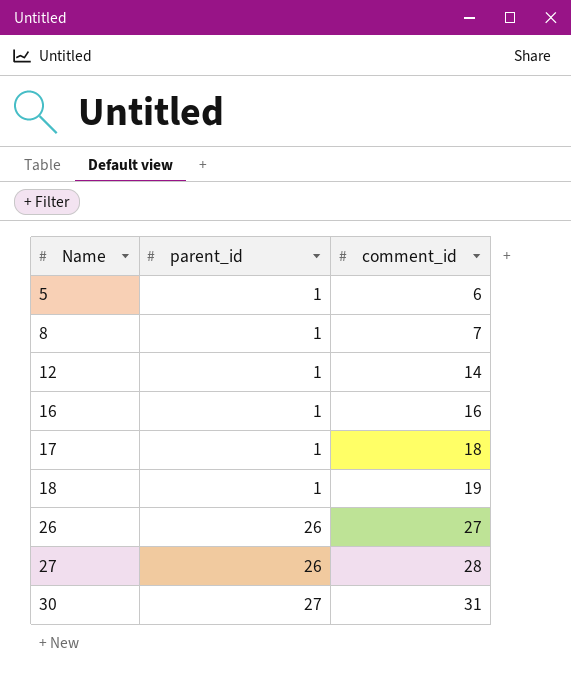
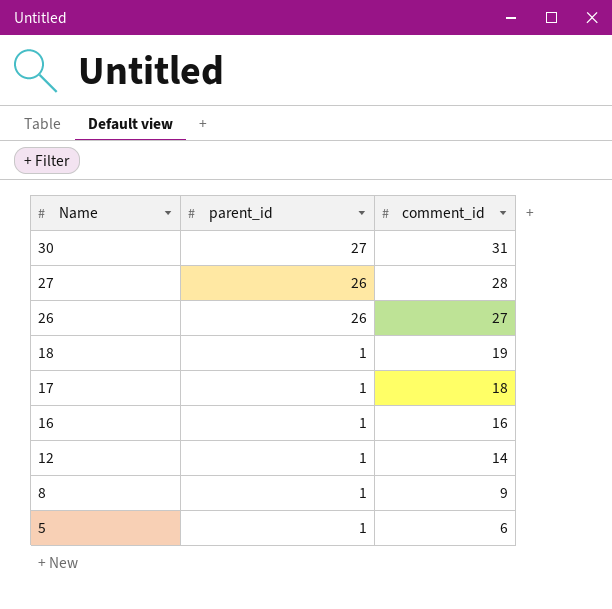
row order: Name ascending -> Name descending
8 | comment_id: 7 -> 9

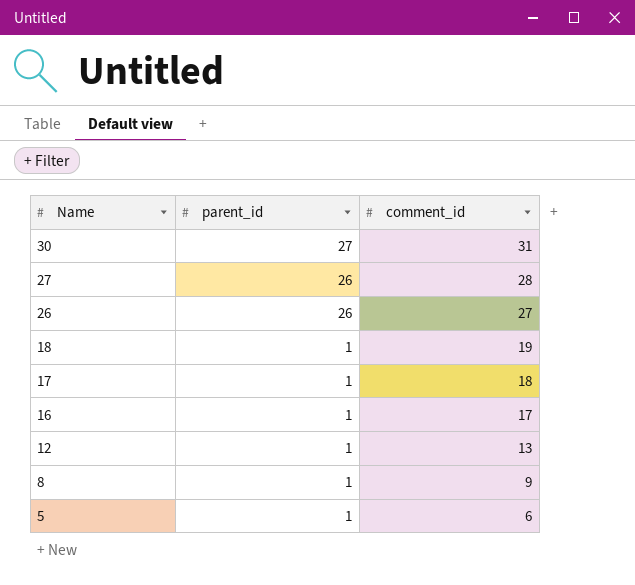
16 | comment_id: 16 -> 17
12 | comment_id: 14 -> 13

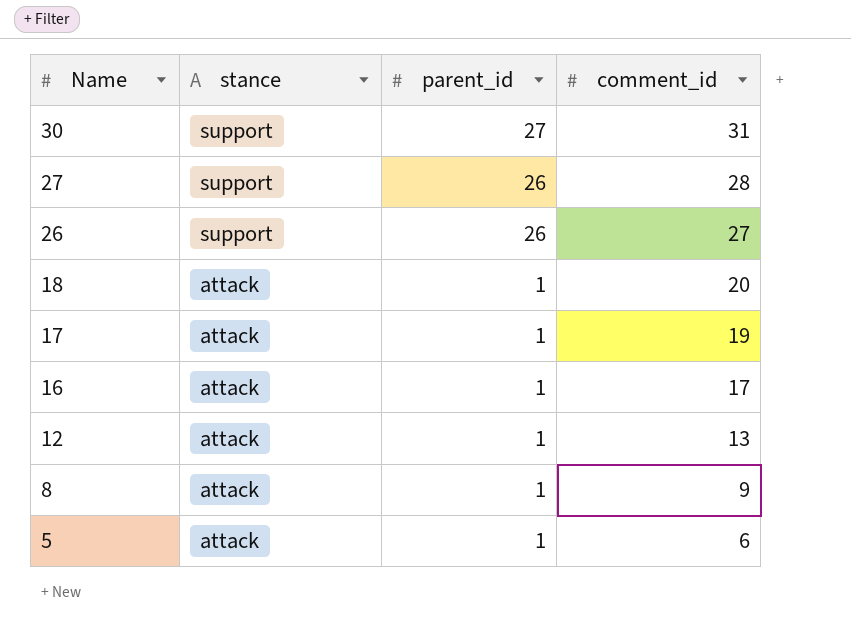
column stance | position: none -> 2
18 | comment_id: 19 -> 20
17 | comment_id: 18 -> 19

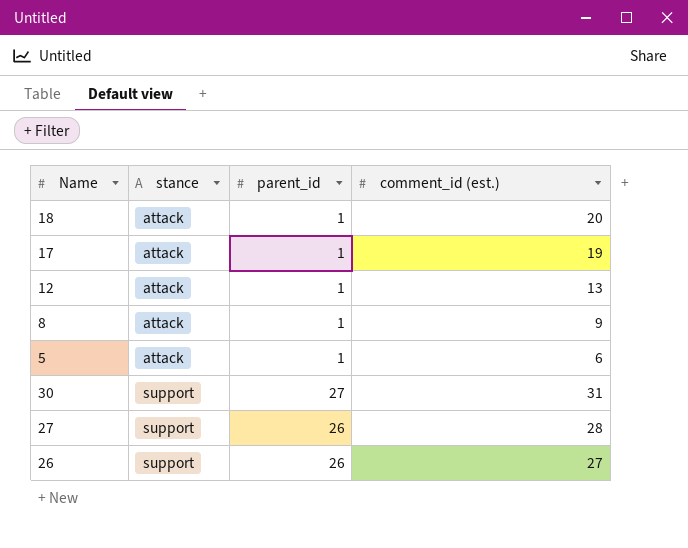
row order: Name descending -> stance ascending
column name: comment_id -> comment_id (est.)
row 16: attack | 1 | 17 -> none

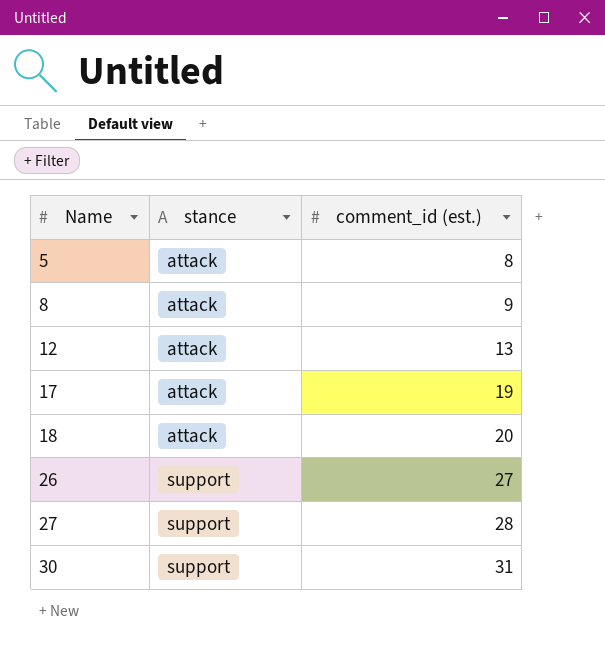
row order: stance ascending -> Name ascending
column parent_id | position: 3 -> none
5 | comment_id (est.): 6 -> 8

